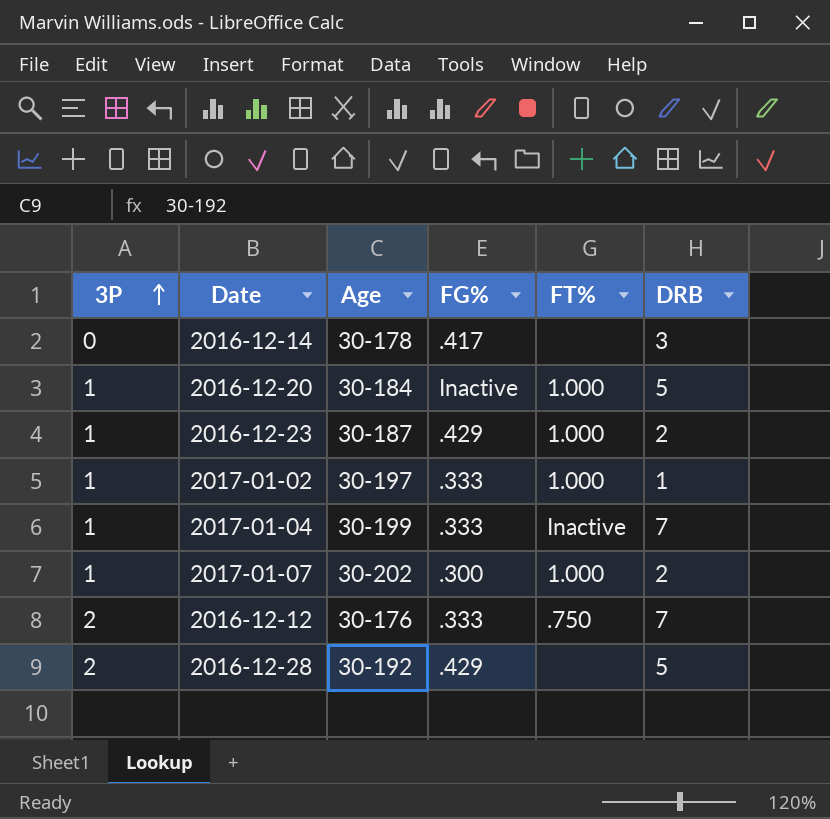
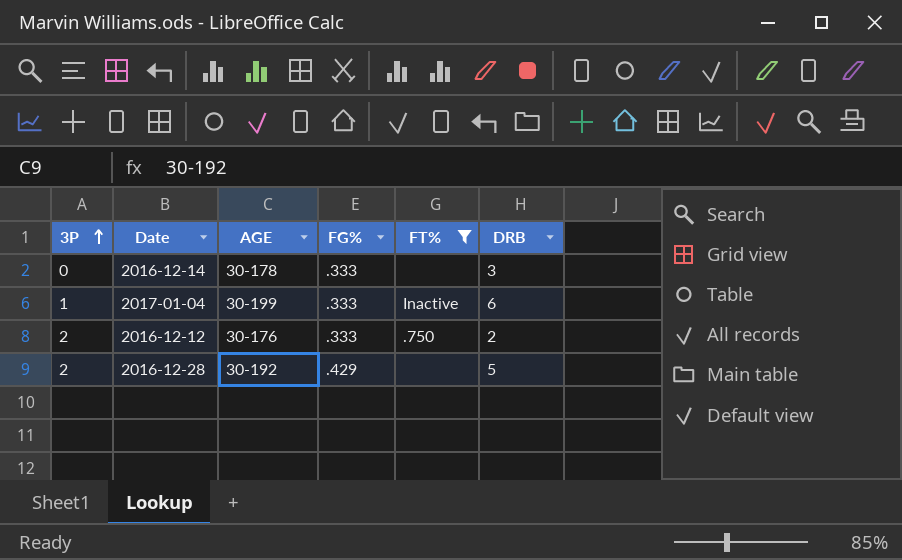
filter: none -> FT% != 1.000
column name: Age -> AGE
2016-12-14 | FG%: .417 -> .333
2017-01-04 | DRB: 7 -> 6
2016-12-12 | DRB: 7 -> 2

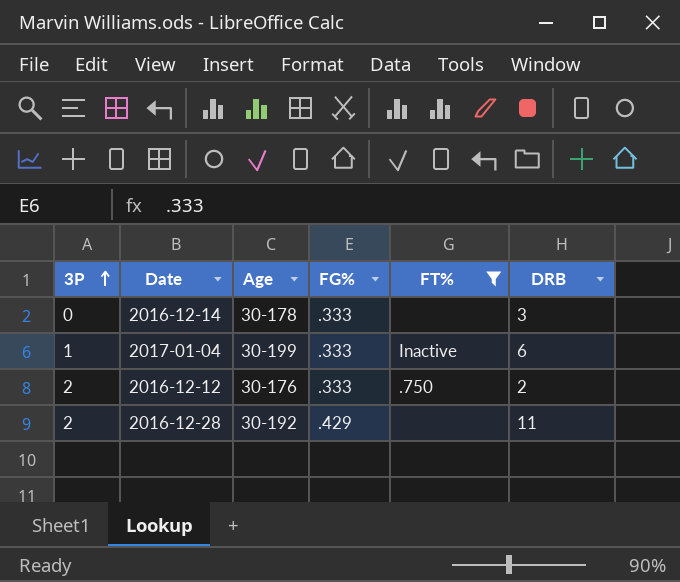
column name: AGE -> Age
2016-12-28 | DRB: 5 -> 11

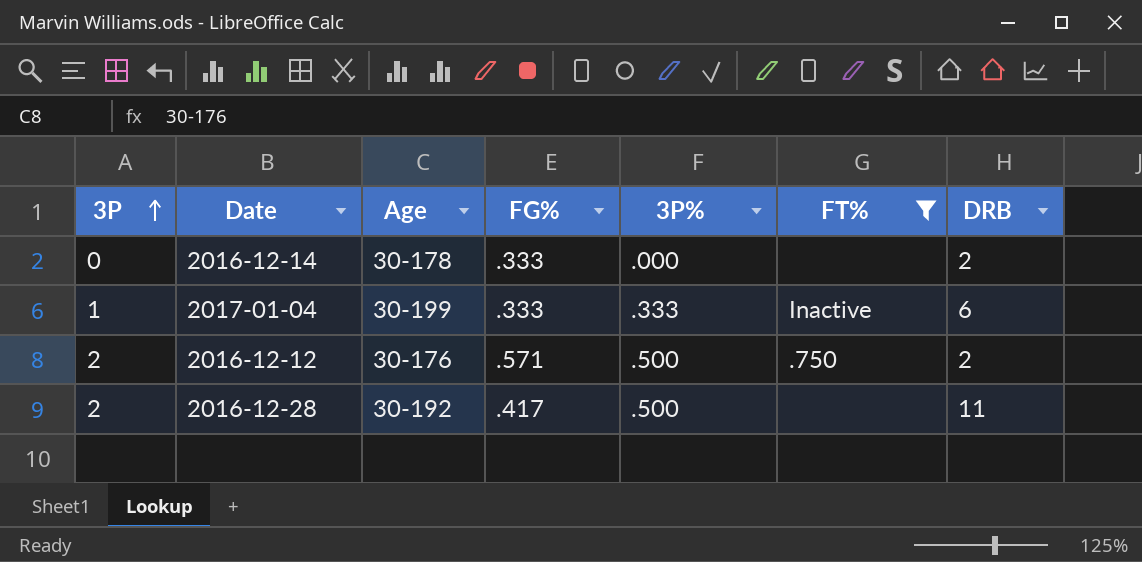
column 3P% | position: none -> 5
2016-12-14 | DRB: 3 -> 2
2016-12-12 | FG%: .333 -> .571
2016-12-28 | FG%: .429 -> .417

